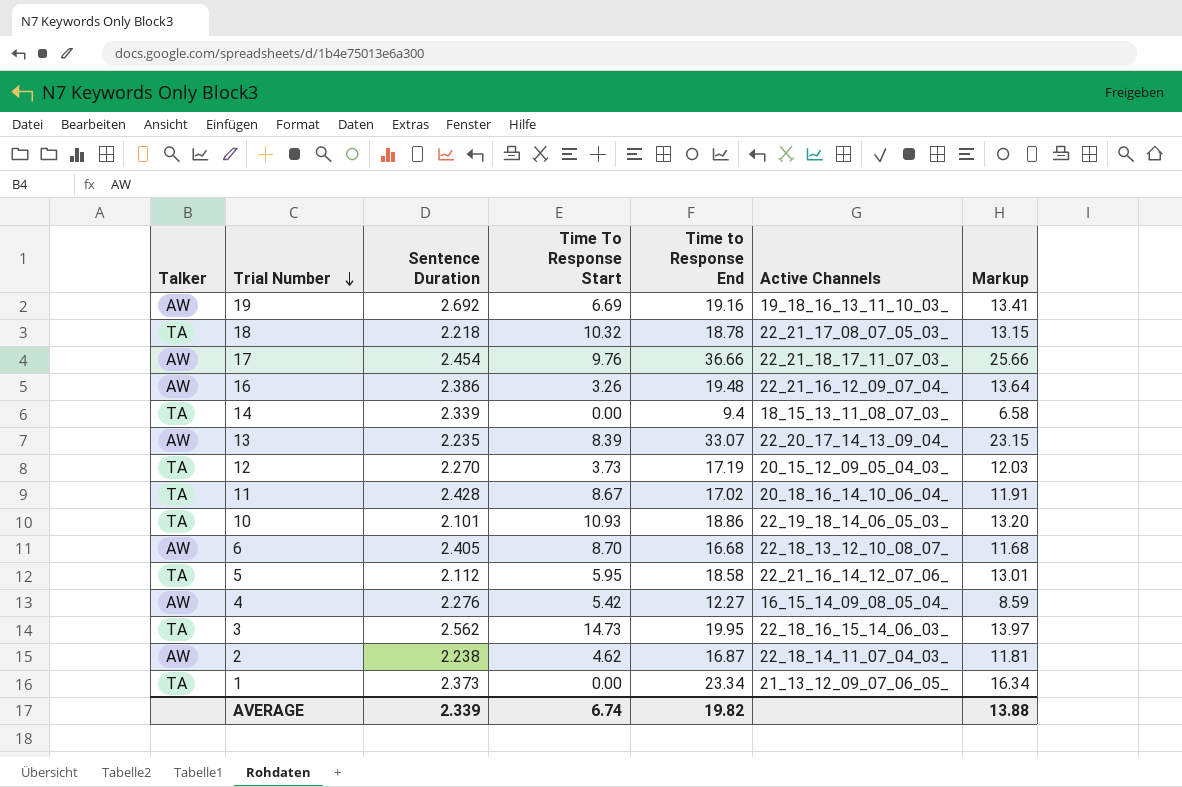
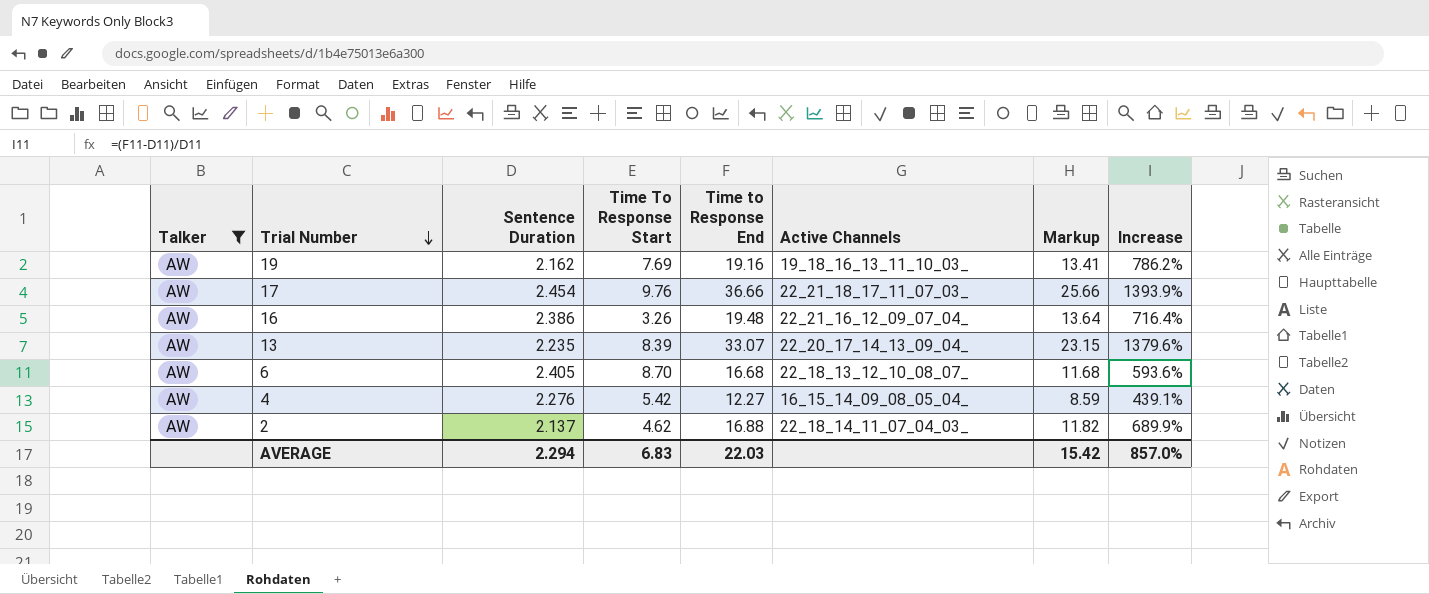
filter: none -> Talker = AW
column Increase | formula: none -> ([Time to Response End] - [Sentence Duration]) / [Sentence Duration]
19 | Sentence Duration: 2.692 -> 2.162
19 | Time To Response Start: 6.69 -> 7.69
2 | Sentence Duration: 2.238 -> 2.137
2 | Time to Response End: 16.87 -> 16.88
2 | Markup: 11.81 -> 11.82
AVERAGE | Sentence Duration: 2.339 -> 2.294
AVERAGE | Time To Response Start: 6.74 -> 6.83
AVERAGE | Time to Response End: 19.82 -> 22.03
AVERAGE | Markup: 13.88 -> 15.42

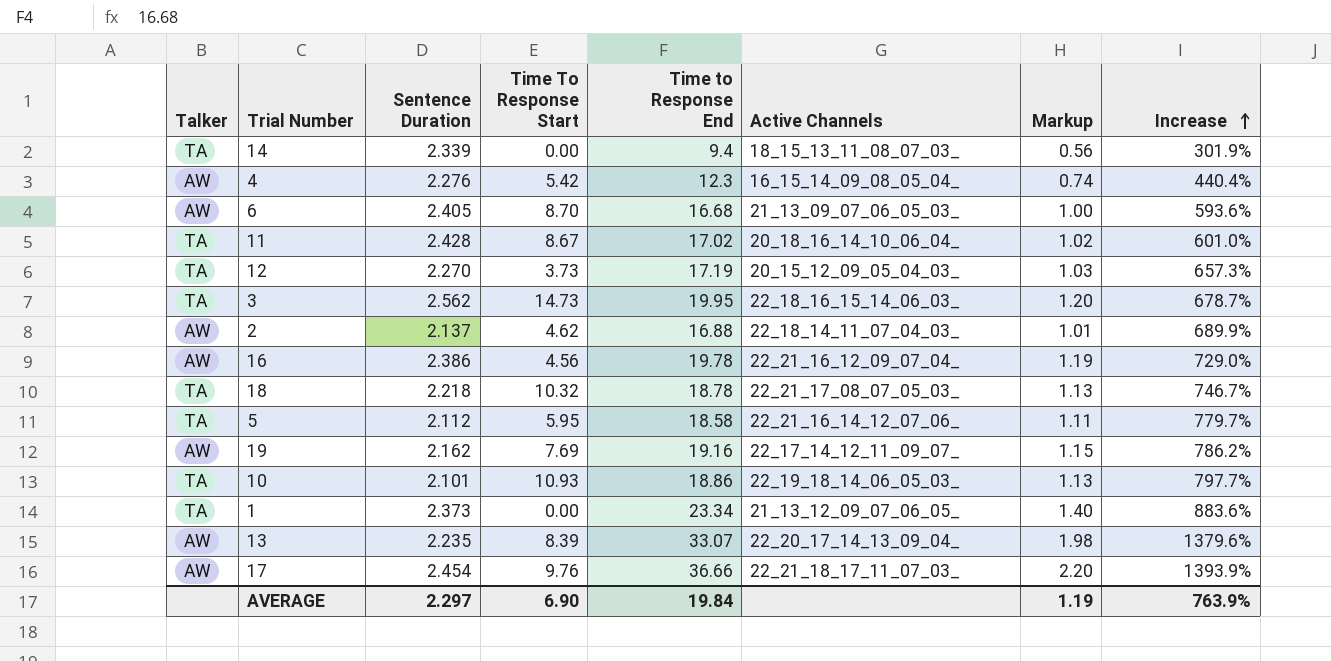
filter: Talker = AW -> none
row order: Trial Number descending -> Increase ascending
column Markup | formula: [Time to Response End] * 0.7 -> [Time to Response End] * 0.06
4 | Time to Response End: 12.27 -> 12.3
4 | Increase: 439.1% -> 440.4%
6 | Active Channels: 22_18_13_12_10_08_07_ -> 21_13_09_07_06_05_03_
16 | Time To Response Start: 3.26 -> 4.56
16 | Time to Response End: 19.48 -> 19.78
16 | Increase: 716.4% -> 729.0%
19 | Active Channels: 19_18_16_13_11_10_03_ -> 22_17_14_12_11_09_07_
AVERAGE | Sentence Duration: 2.294 -> 2.297
AVERAGE | Time To Response Start: 6.83 -> 6.90
AVERAGE | Time to Response End: 22.03 -> 19.84
AVERAGE | Markup: 15.42 -> 1.19
AVERAGE | Increase: 857.0% -> 763.9%

